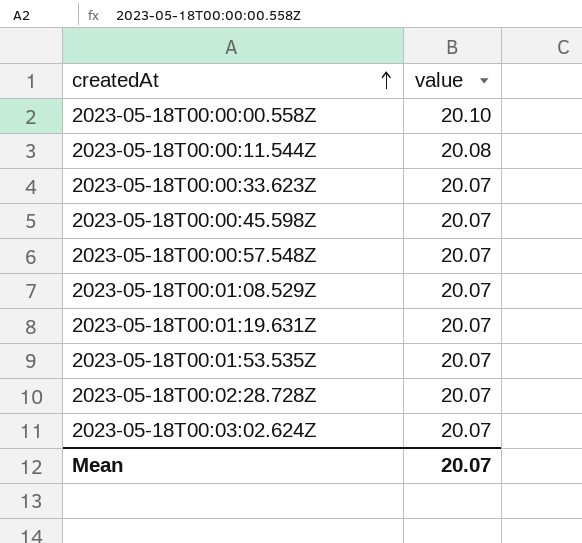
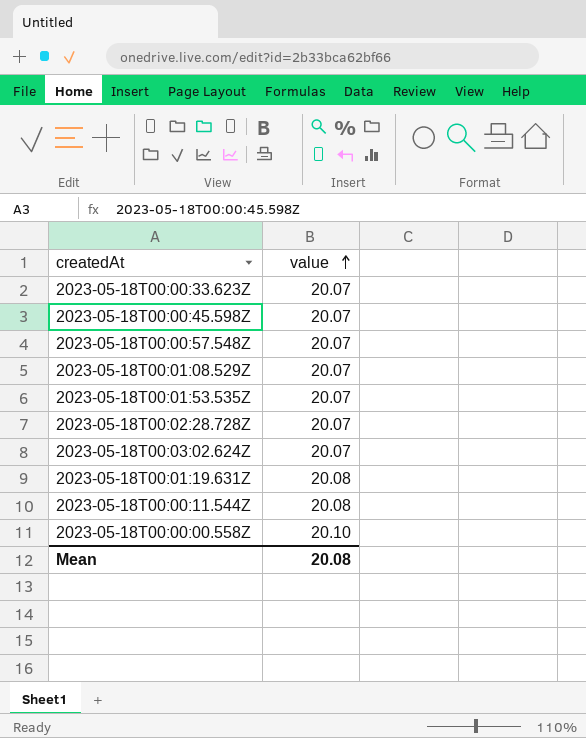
row order: createdAt ascending -> value ascending
2023-05-18T00:01:19.631Z | value: 20.07 -> 20.08
Mean | value: 20.07 -> 20.08

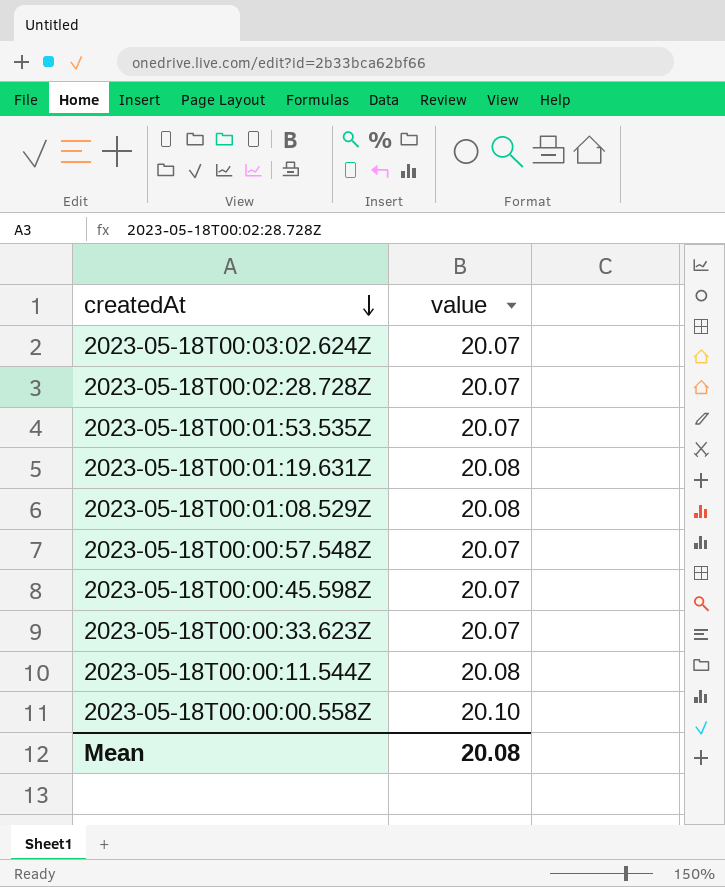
row order: value ascending -> createdAt descending
2023-05-18T00:01:08.529Z | value: 20.07 -> 20.08

